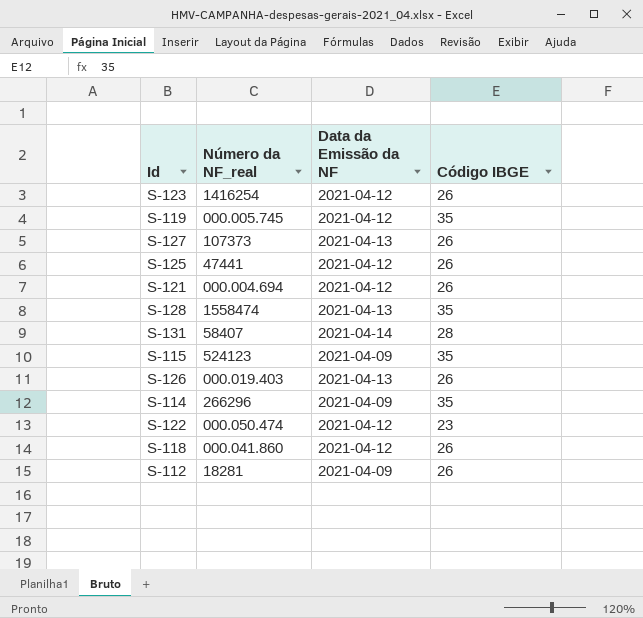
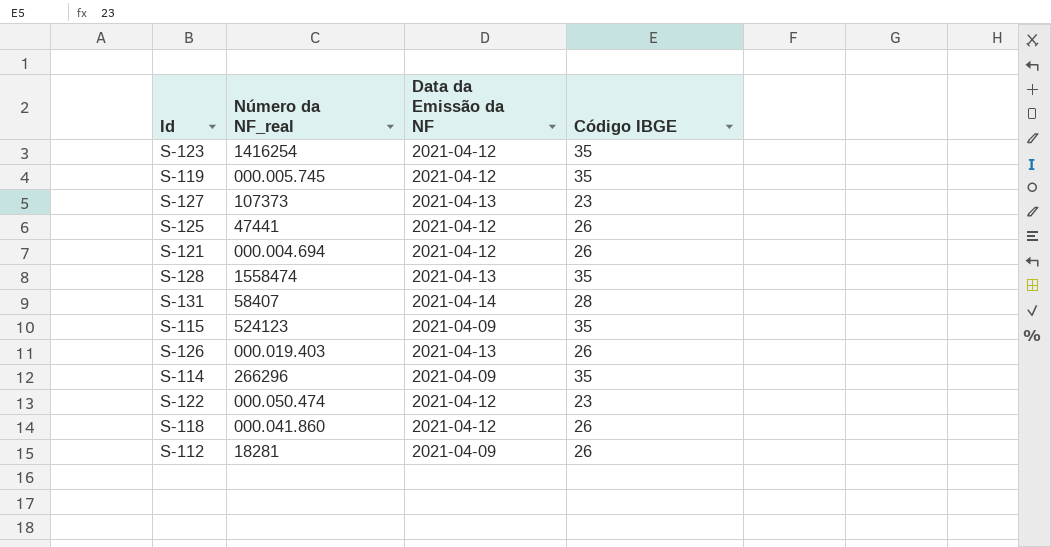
S-123 | Código IBGE: 26 -> 35
S-127 | Código IBGE: 26 -> 23

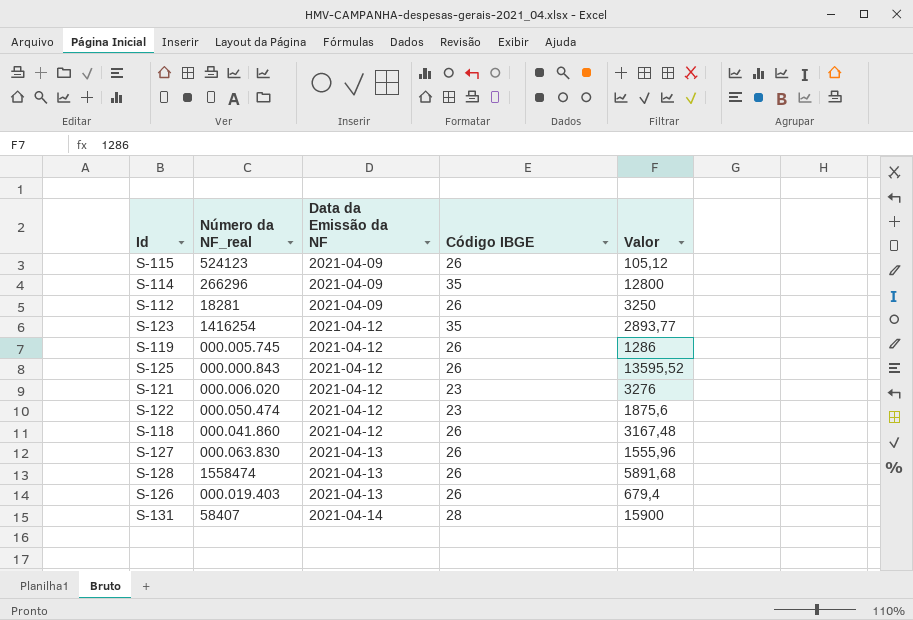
row order: none -> Data da Emissão da NF ascending
column Valor | position: none -> 5
S-115 | Código IBGE: 35 -> 26
S-119 | Código IBGE: 35 -> 26
S-125 | Número da NF_real: 47441 -> 000.000.843
S-121 | Número da NF_real: 000.004.694 -> 000.006.020
S-121 | Código IBGE: 26 -> 23
S-127 | Número da NF_real: 107373 -> 000.063.830
S-127 | Código IBGE: 23 -> 26
S-128 | Código IBGE: 35 -> 26

